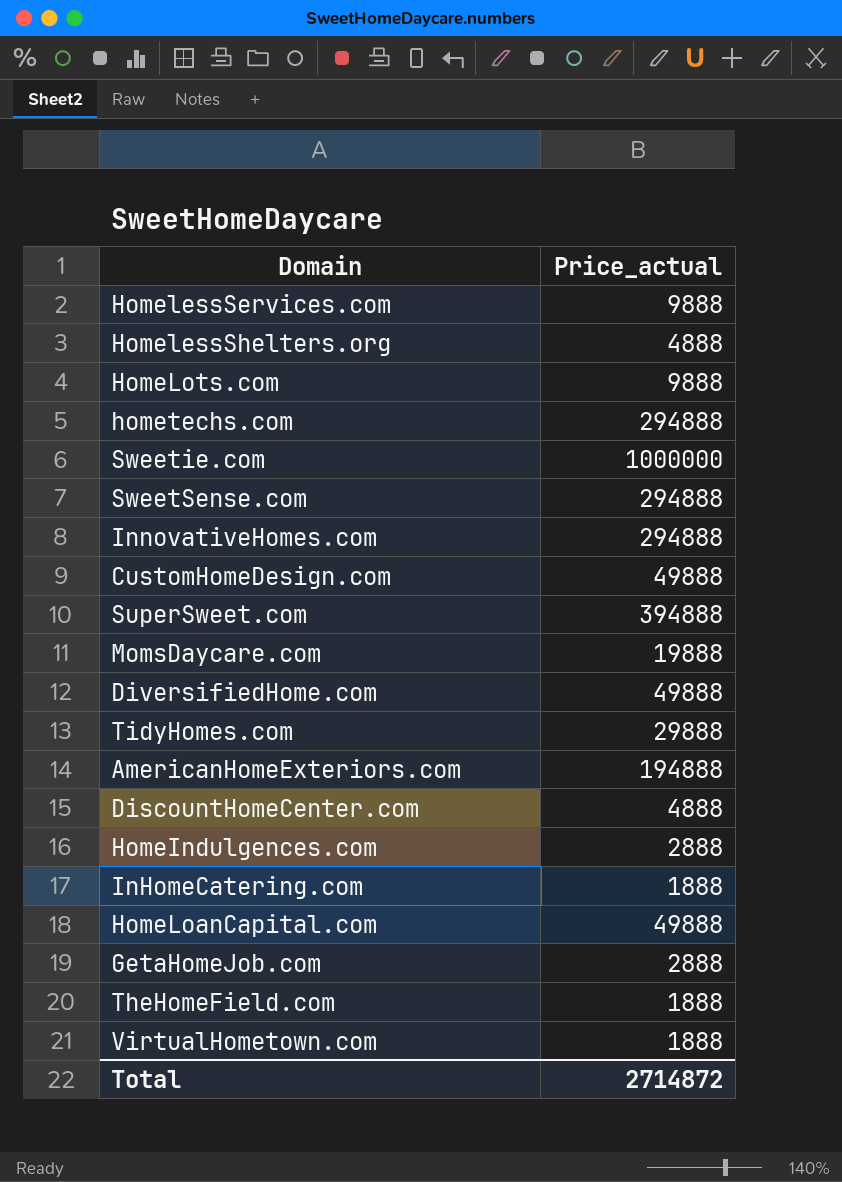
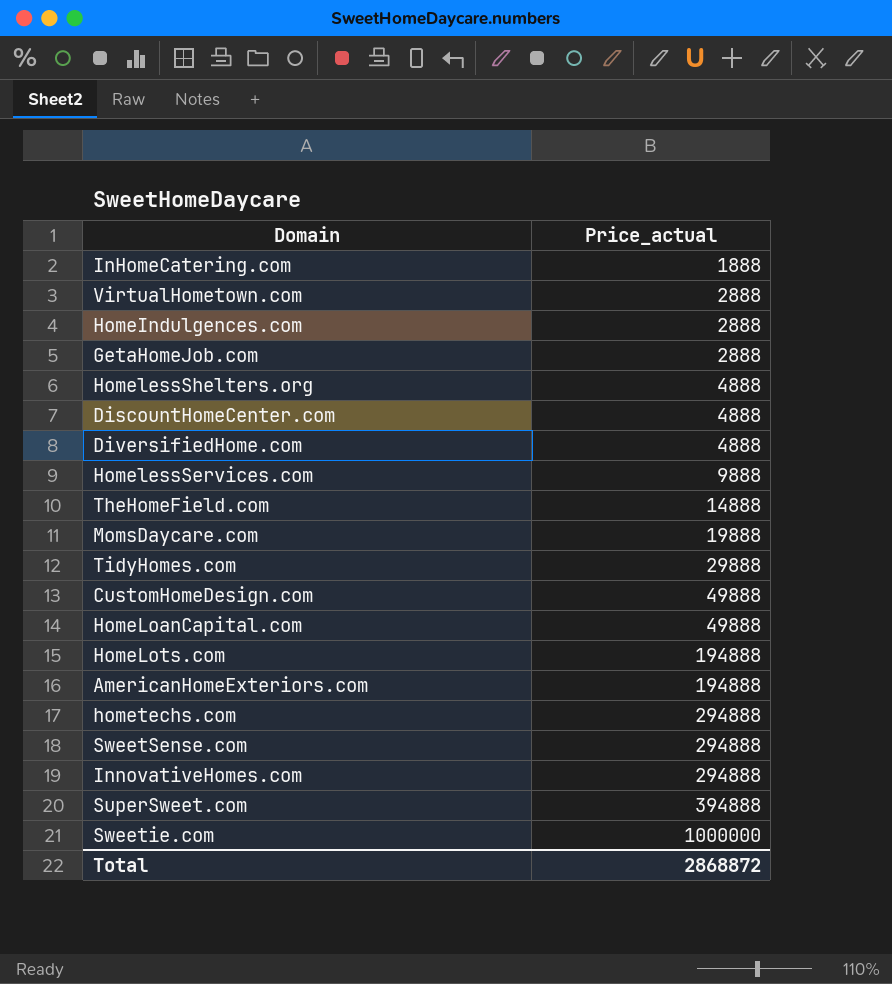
row order: none -> Price_actual ascending
VirtualHometown.com | Price_actual: 1888 -> 2888
DiversifiedHome.com | Price_actual: 49888 -> 4888
TheHomeField.com | Price_actual: 1888 -> 14888
HomeLots.com | Price_actual: 9888 -> 194888
Total | Price_actual: 2714872 -> 2868872

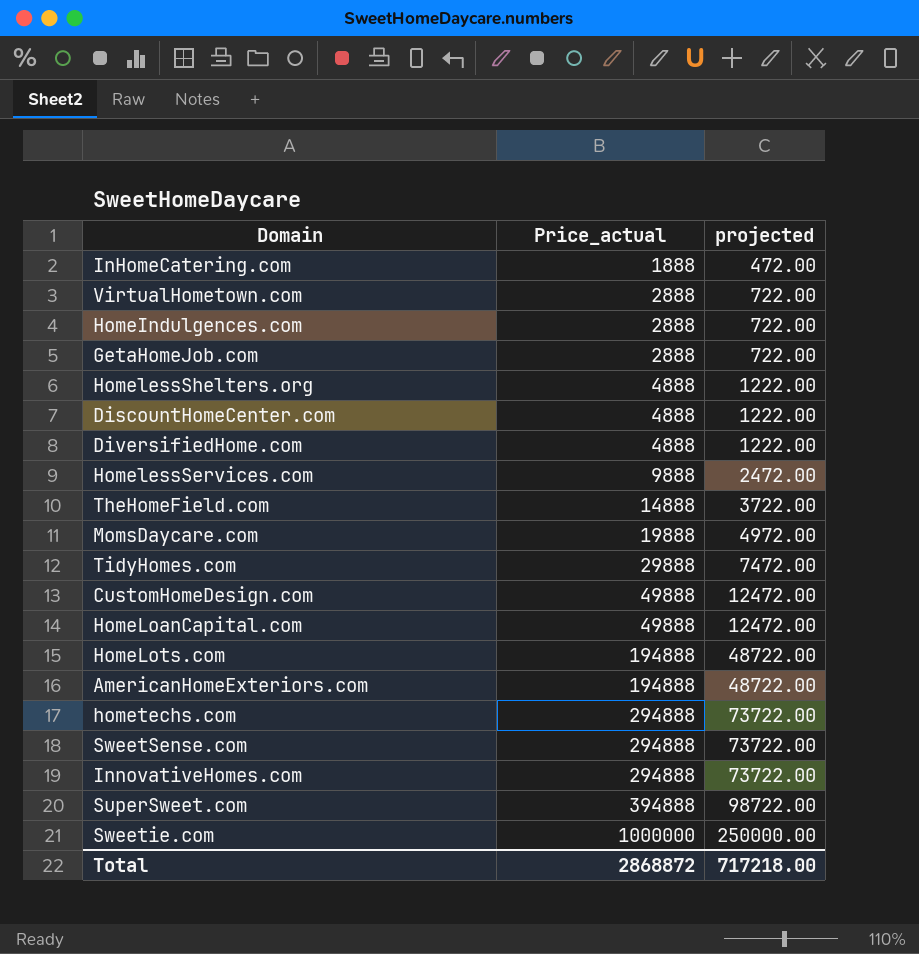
column projected | formula: none -> [Price_actual] * 0.25

